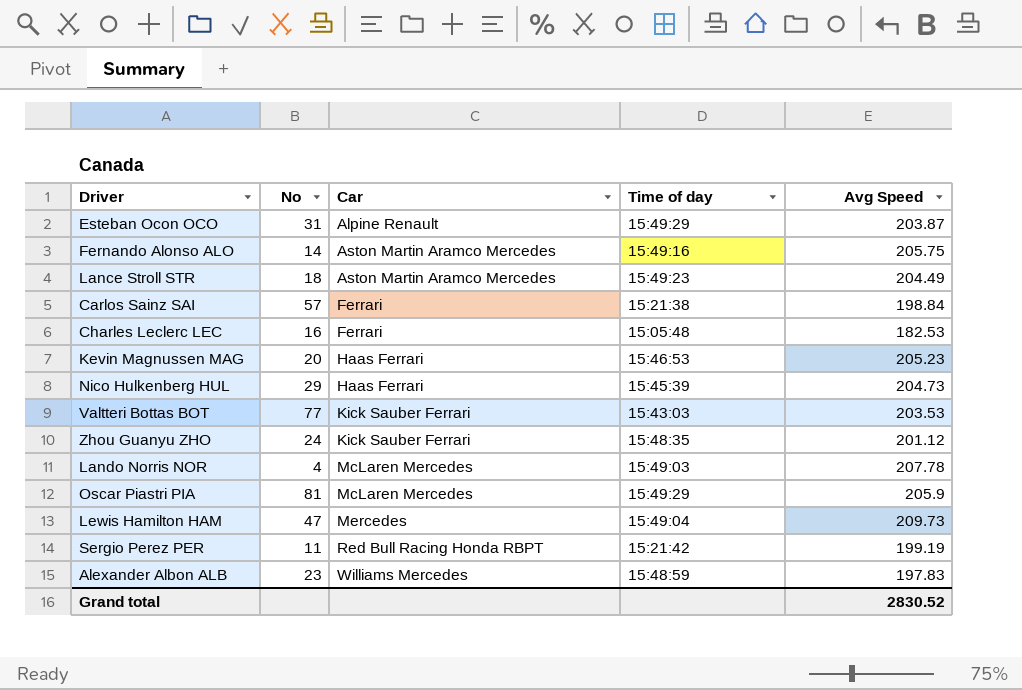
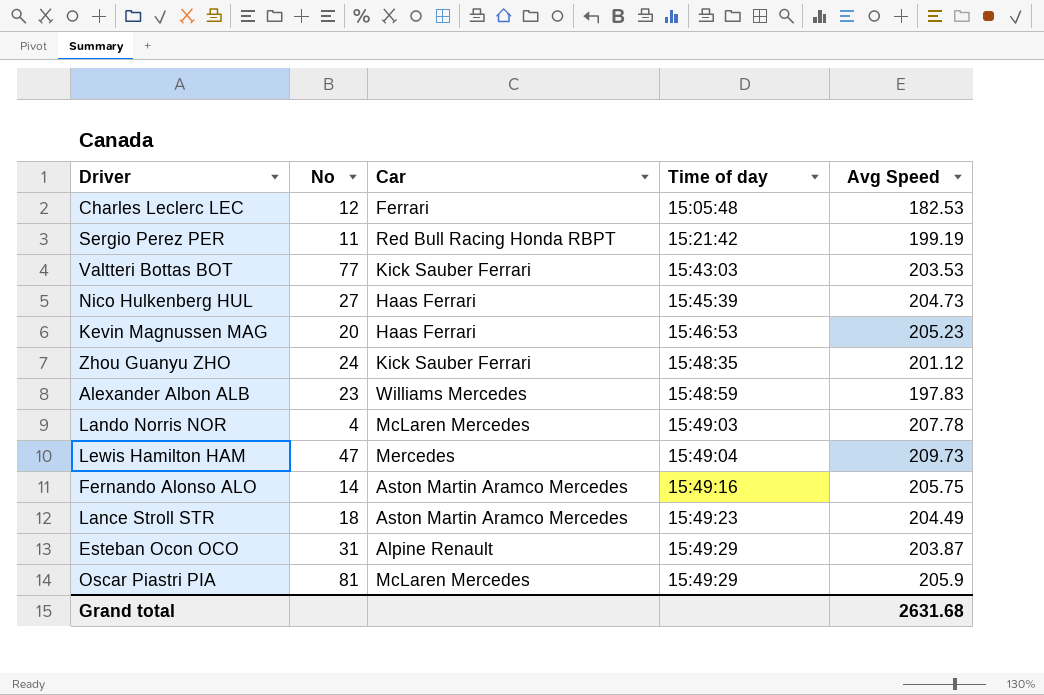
row order: Car ascending -> Time of day ascending
row Carlos Sainz SAI: 57 | Ferrari | 15:21:38 | 198.84 -> none
Charles Leclerc LEC | No: 16 -> 12
Nico Hulkenberg HUL | No: 29 -> 27
Grand total | Avg Speed: 2830.52 -> 2631.68

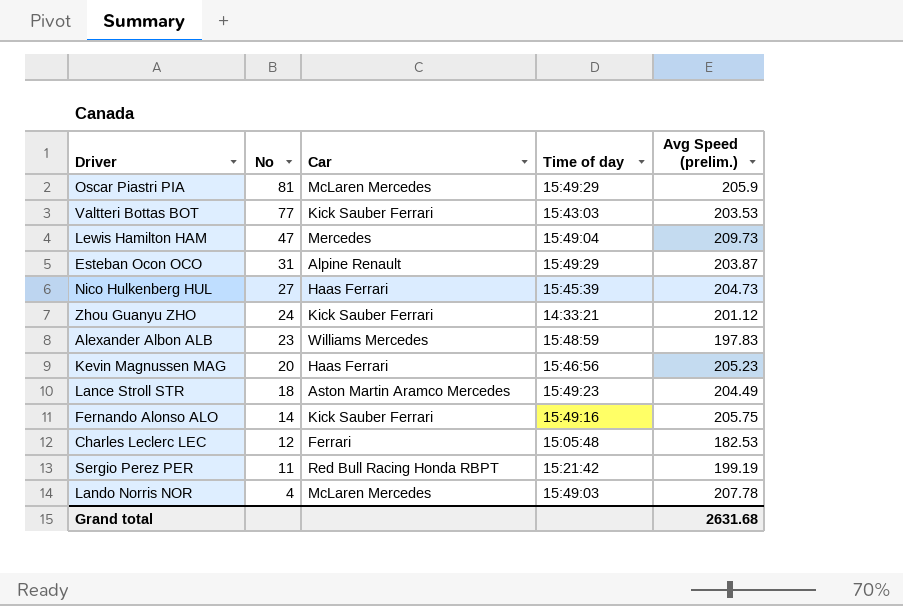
row order: Time of day ascending -> No descending
column name: Avg Speed -> Avg Speed (prelim.)
Zhou Guanyu ZHO | Time of day: 15:48:35 -> 14:33:21
Kevin Magnussen MAG | Time of day: 15:46:53 -> 15:46:56
Fernando Alonso ALO | Car: Aston Martin Aramco Mercedes -> Kick Sauber Ferrari

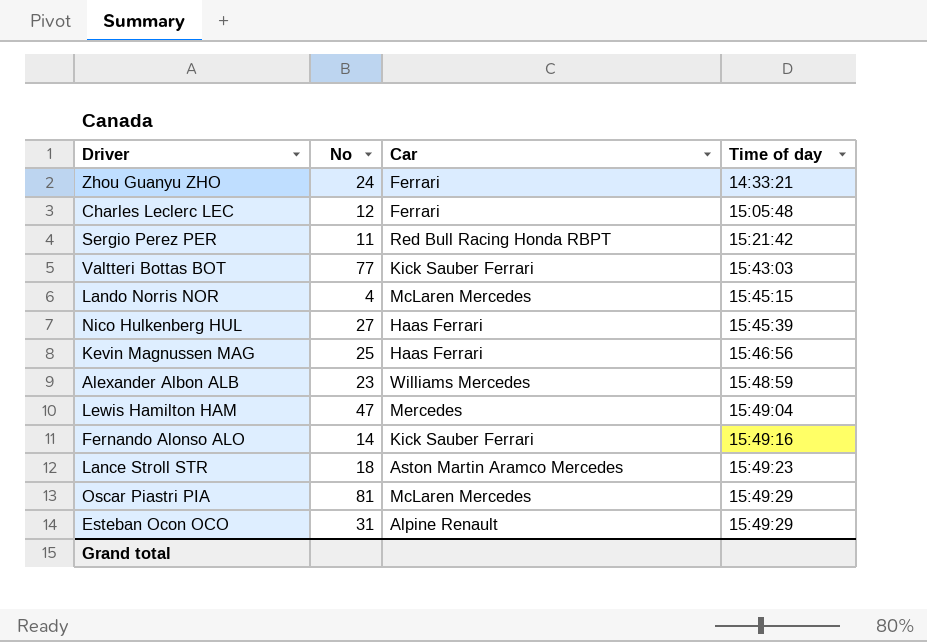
row order: No descending -> Time of day ascending
column Avg Speed (prelim.) | position: 5 -> none
Zhou Guanyu ZHO | Car: Kick Sauber Ferrari -> Ferrari
Lando Norris NOR | Time of day: 15:49:03 -> 15:45:15
Kevin Magnussen MAG | No: 20 -> 25

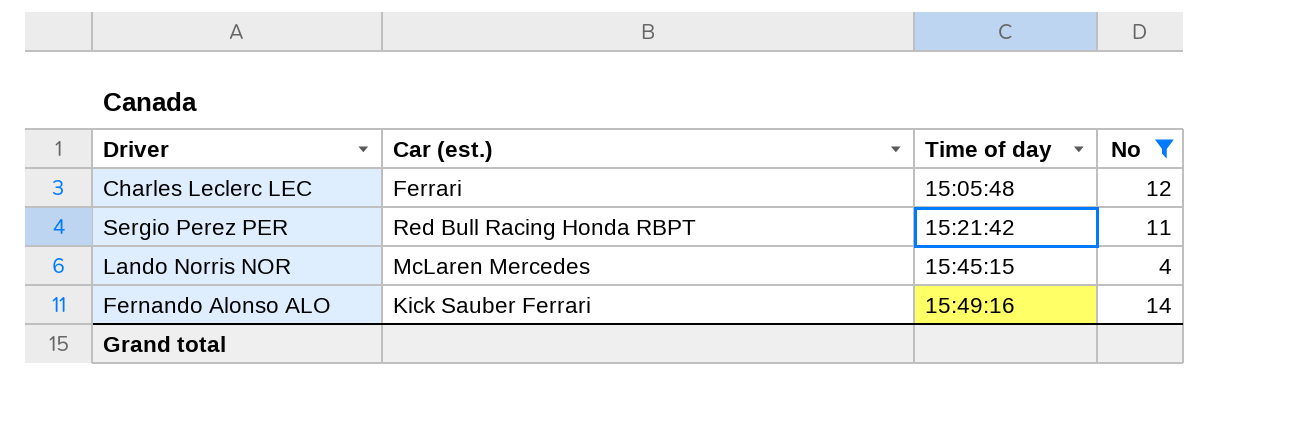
filter: none -> No <= 14
column name: Car -> Car (est.)
column No | position: 2 -> 4

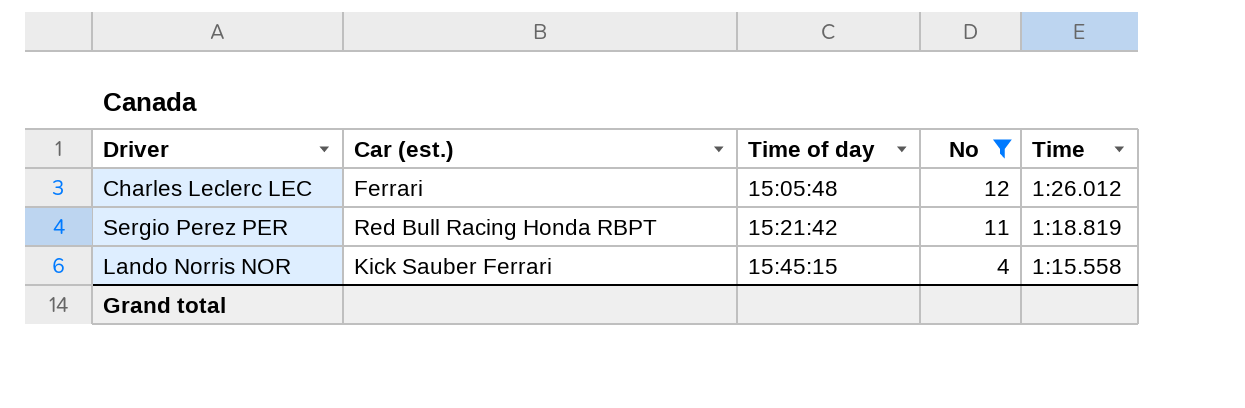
column Time | position: none -> 5
row Fernando Alonso ALO: Kick Sauber Ferrari | 15:49:16 | 14 -> none
Lando Norris NOR | Car (est.): McLaren Mercedes -> Kick Sauber Ferrari

